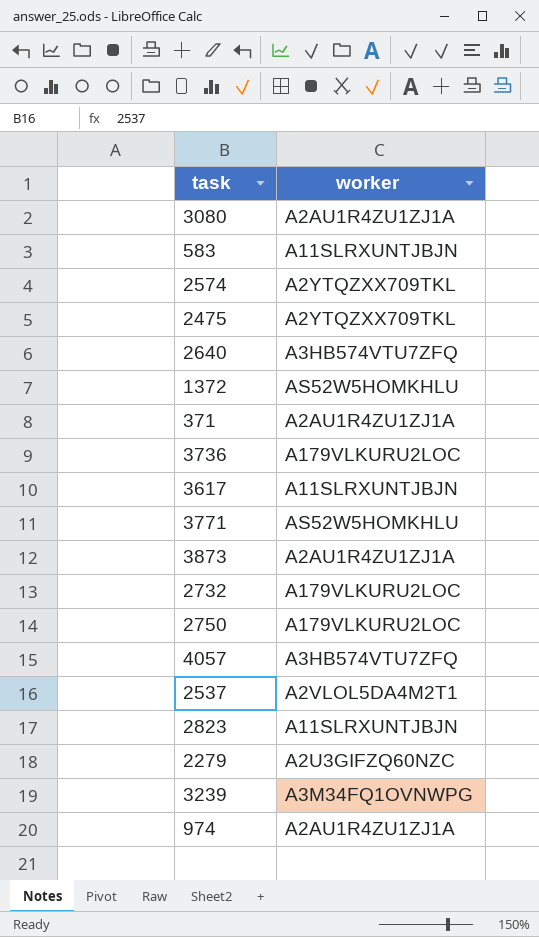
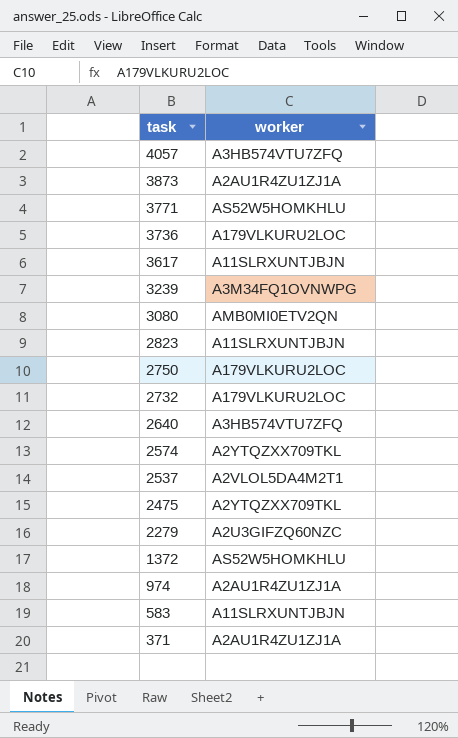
row order: none -> task descending
3080 | worker: A2AU1R4ZU1ZJ1A -> AMB0MI0ETV2QN

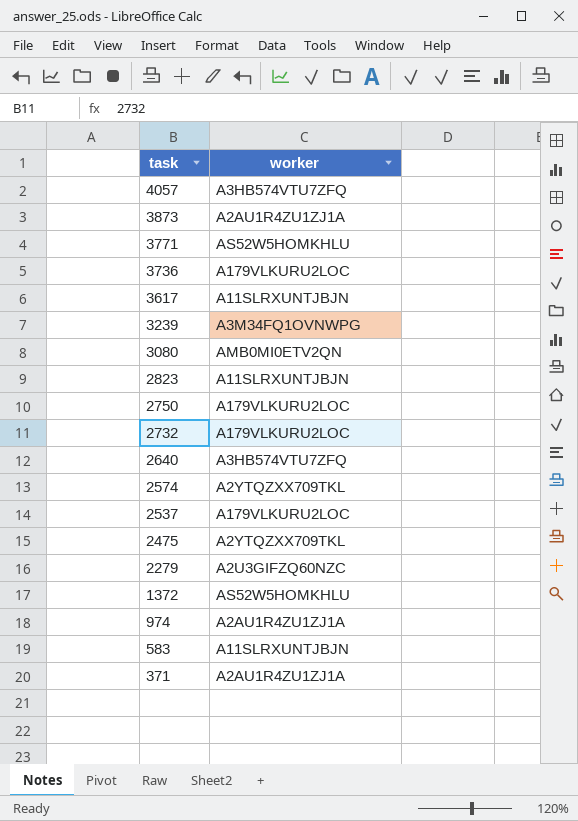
2537 | worker: A2VLOL5DA4M2T1 -> A179VLKURU2LOC

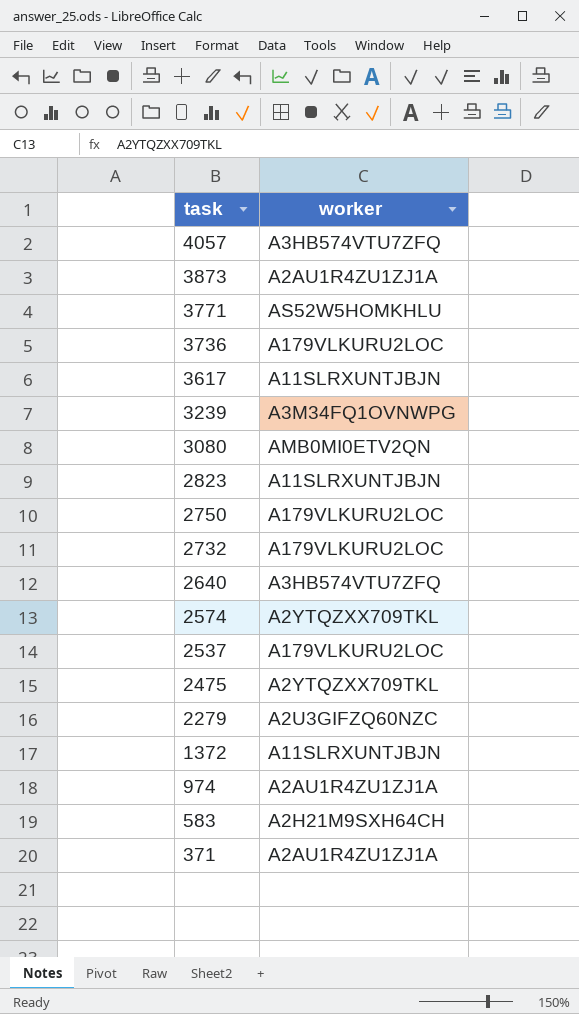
1372 | worker: AS52W5HOMKHLU -> A11SLRXUNTJBJN
583 | worker: A11SLRXUNTJBJN -> A2H21M9SXH64CH

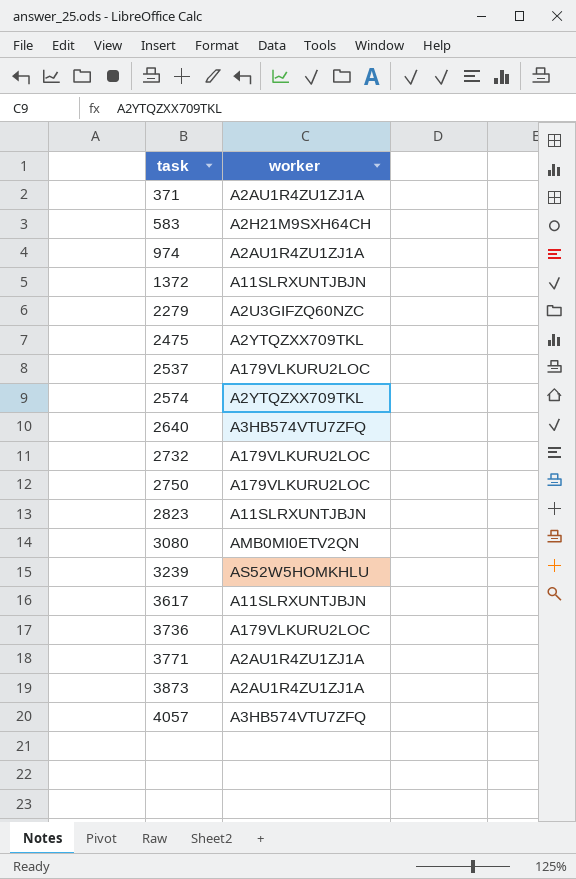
row order: task descending -> task ascending
3239 | worker: A3M34FQ1OVNWPG -> AS52W5HOMKHLU
3771 | worker: AS52W5HOMKHLU -> A2AU1R4ZU1ZJ1A

